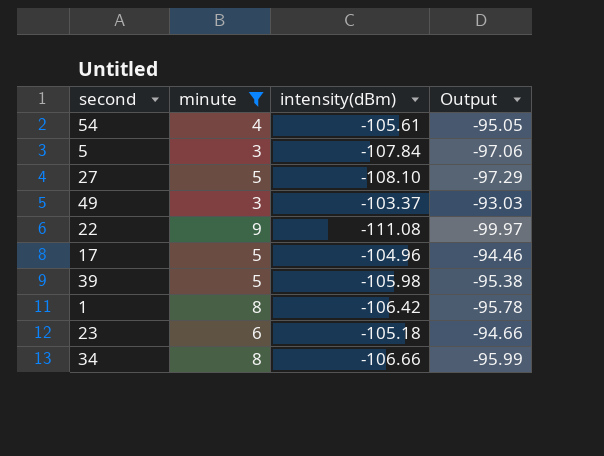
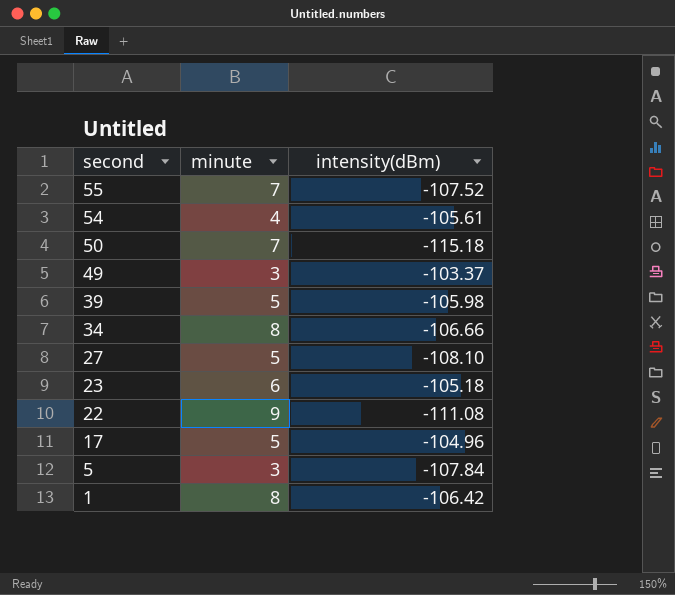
filter: minute != 7 -> none
row order: none -> second descending
column Output | formula: [intensity(dBm)] * 0.9 -> none

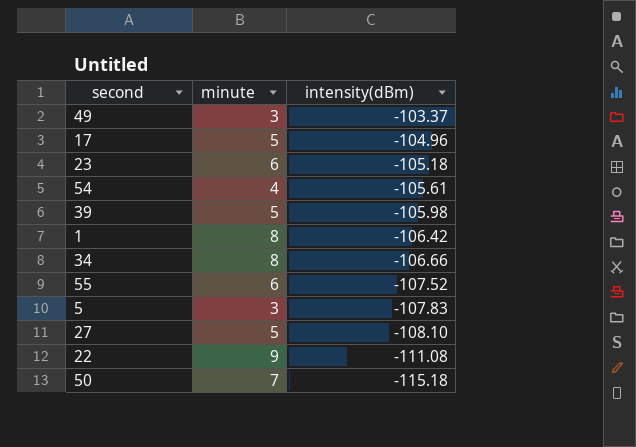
row order: second descending -> intensity(dBm) descending
55 | minute: 7 -> 6
5 | intensity(dBm): -107.84 -> -107.83

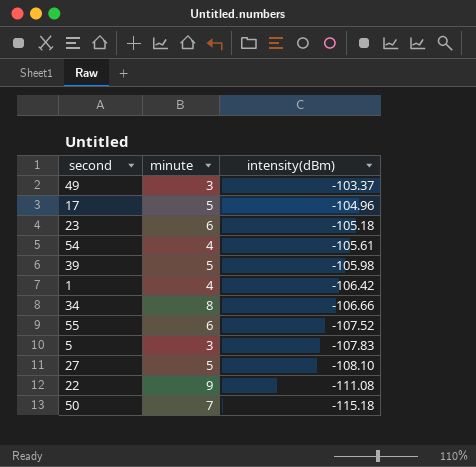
1 | minute: 8 -> 4

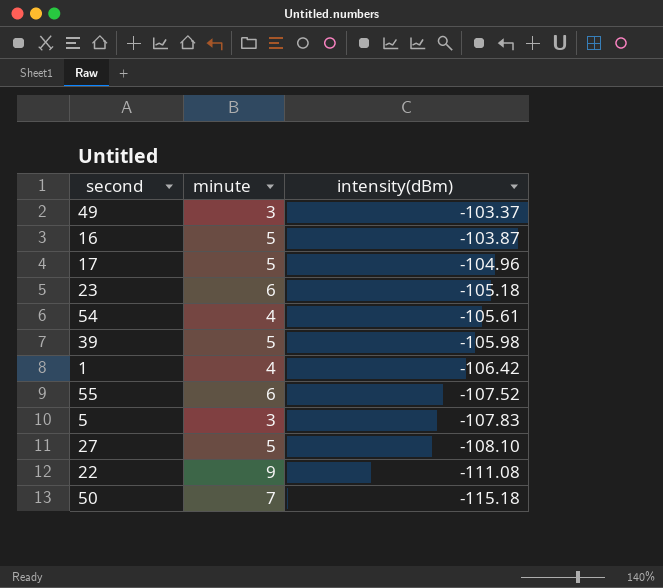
row 34: 8 | -106.66 -> none
row 16: none -> 5 | -103.87

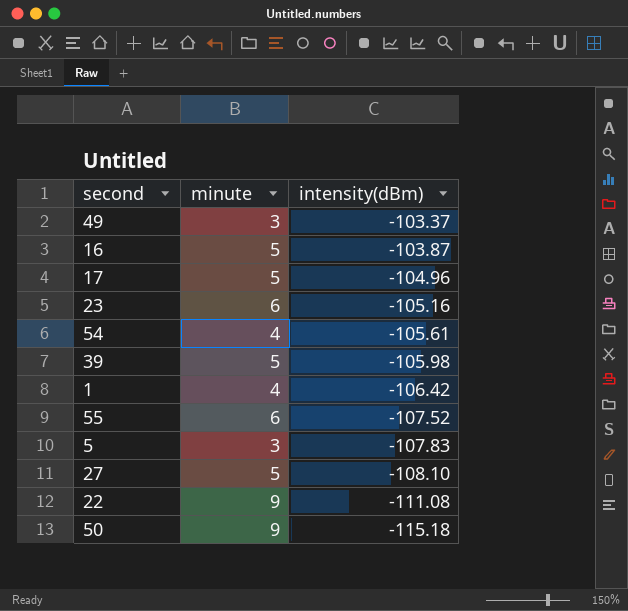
23 | intensity(dBm): -105.18 -> -105.16
50 | minute: 7 -> 9

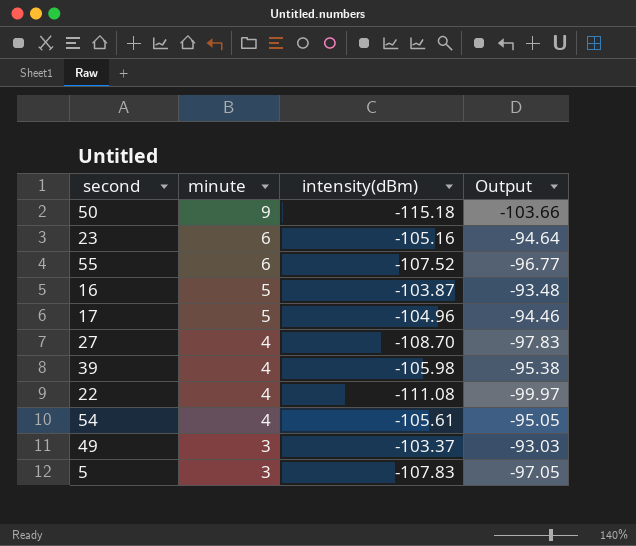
row order: intensity(dBm) descending -> minute descending
column Output | formula: none -> [intensity(dBm)] * 0.9
row 1: 4 | -106.42 -> none
27 | minute: 5 -> 4
27 | intensity(dBm): -108.10 -> -108.70
39 | minute: 5 -> 4
22 | minute: 9 -> 4

